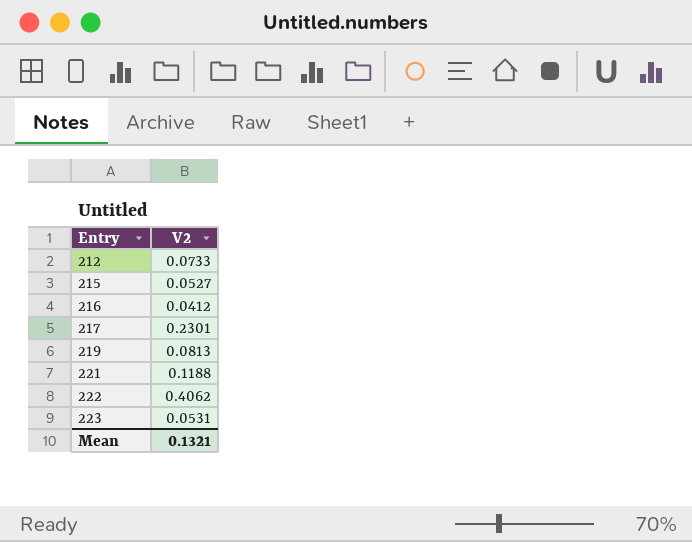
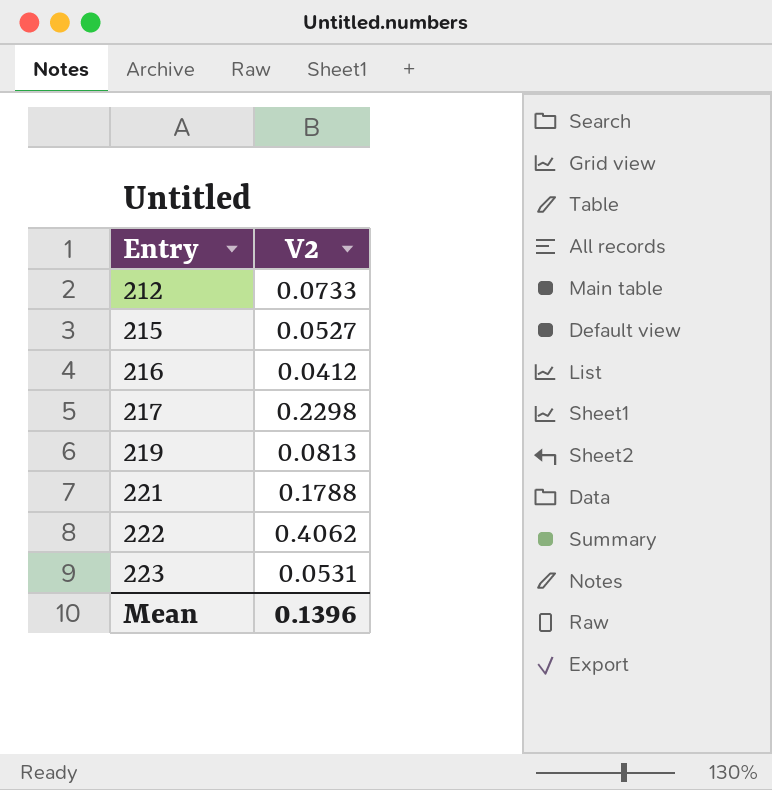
217 | V2: 0.2301 -> 0.2298
221 | V2: 0.1188 -> 0.1788
Mean | V2: 0.1321 -> 0.1396

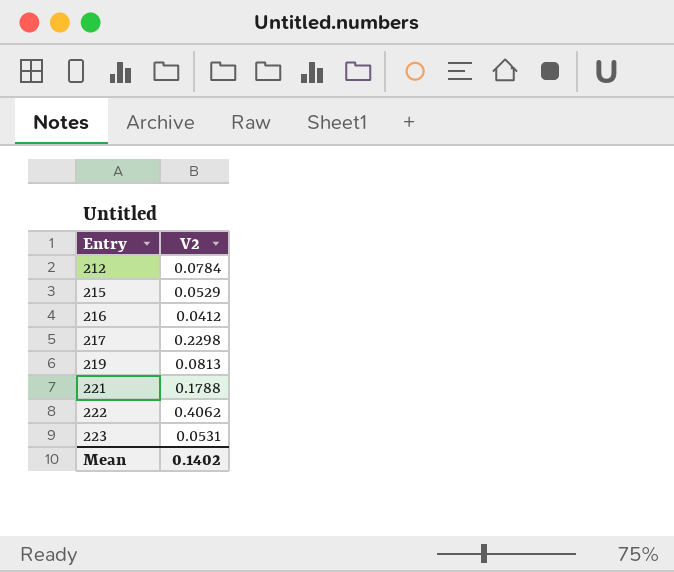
212 | V2: 0.0733 -> 0.0784
215 | V2: 0.0527 -> 0.0529
Mean | V2: 0.1396 -> 0.1402

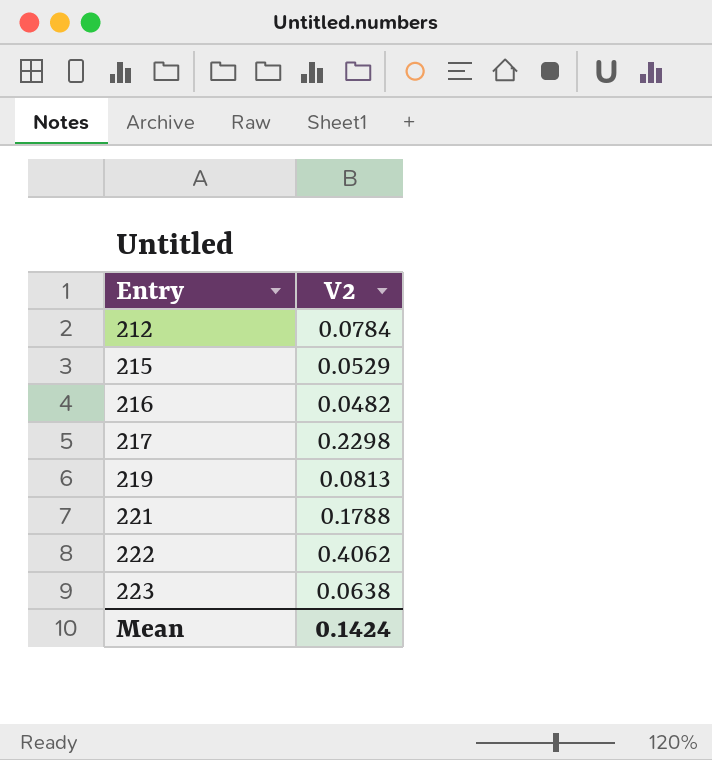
216 | V2: 0.0412 -> 0.0482
223 | V2: 0.0531 -> 0.0638
Mean | V2: 0.1402 -> 0.1424

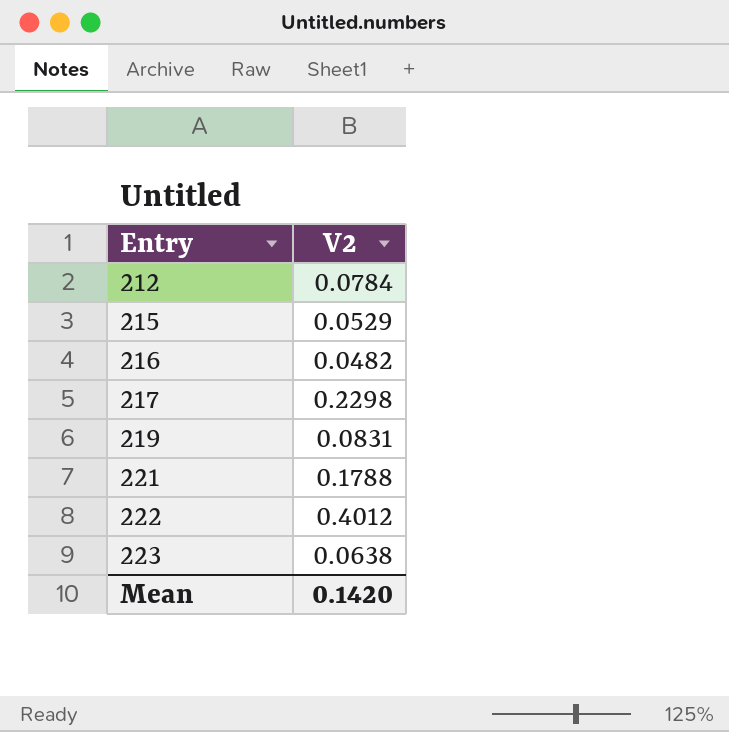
219 | V2: 0.0813 -> 0.0831
222 | V2: 0.4062 -> 0.4012
Mean | V2: 0.1424 -> 0.1420

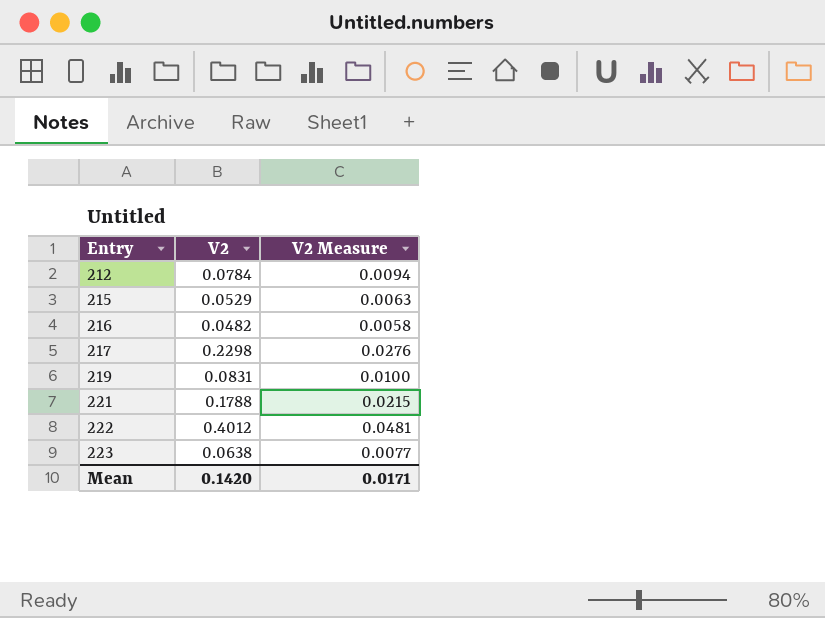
column V2 Measure | formula: none -> [V2] * 0.12

